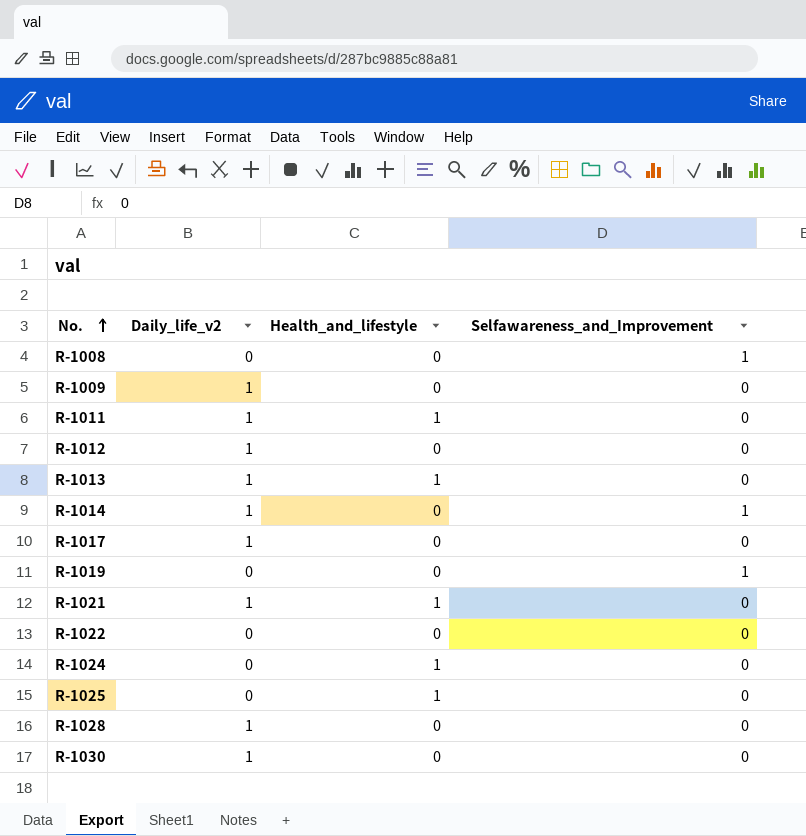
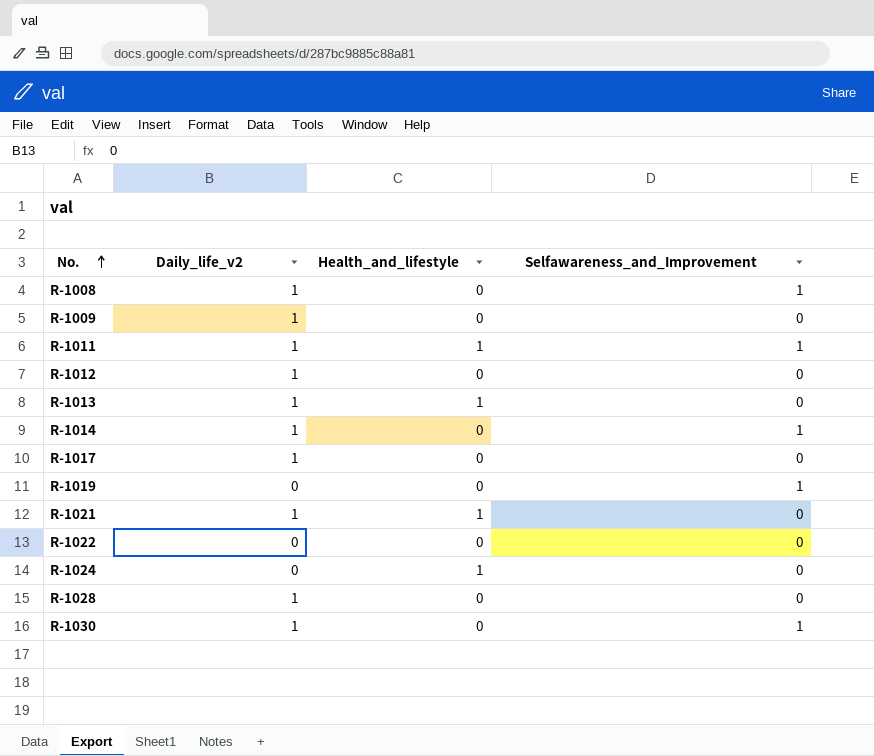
row R-1025: 0 | 1 | 0 -> none
R-1008 | Daily_life_v2: 0 -> 1
R-1011 | Selfawareness_and_Improvement: 0 -> 1
R-1030 | Selfawareness_and_Improvement: 0 -> 1

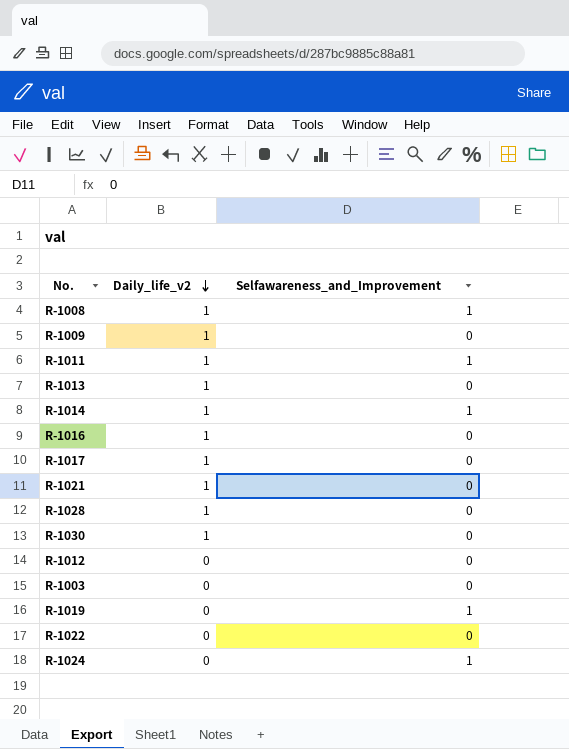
row order: No. ascending -> Daily_life_v2 descending
column Health_and_lifestyle | position: 3 -> none
row R-1016: none -> 1 | 0
R-1030 | Selfawareness_and_Improvement: 1 -> 0
R-1012 | Daily_life_v2: 1 -> 0
row R-1003: none -> 0 | 0
R-1024 | Selfawareness_and_Improvement: 0 -> 1

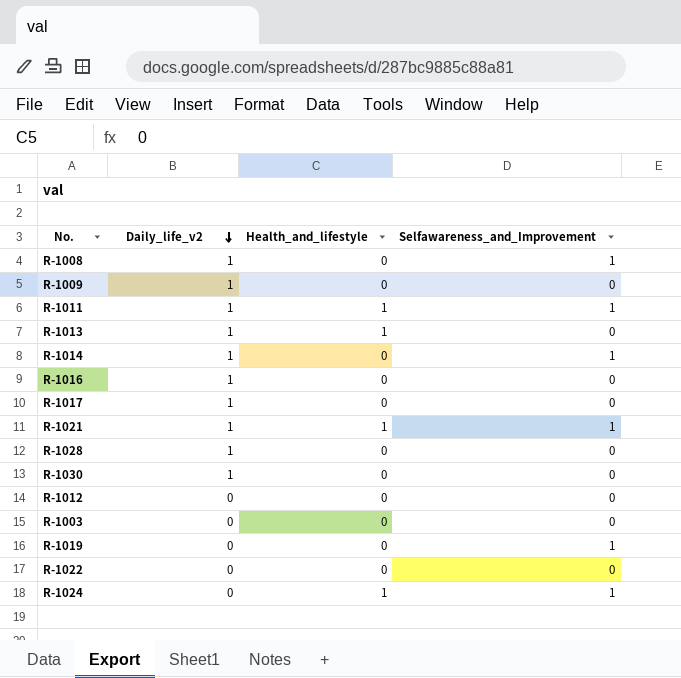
column Health_and_lifestyle | position: none -> 3
R-1021 | Selfawareness_and_Improvement: 0 -> 1

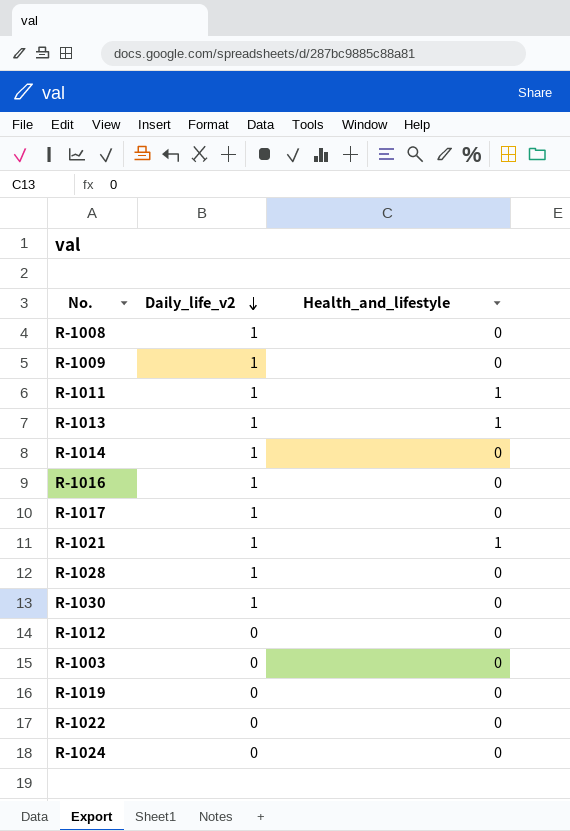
column Selfawareness_and_Improvement | position: 4 -> none
R-1024 | Health_and_lifestyle: 1 -> 0

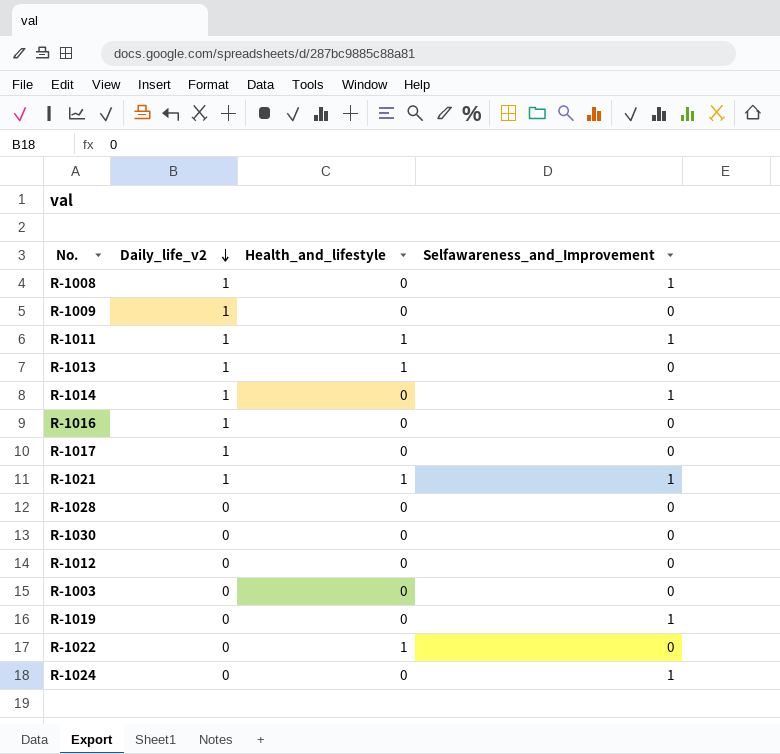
column Selfawareness_and_Improvement | position: none -> 4
R-1028 | Daily_life_v2: 1 -> 0
R-1030 | Daily_life_v2: 1 -> 0
R-1022 | Health_and_lifestyle: 0 -> 1

